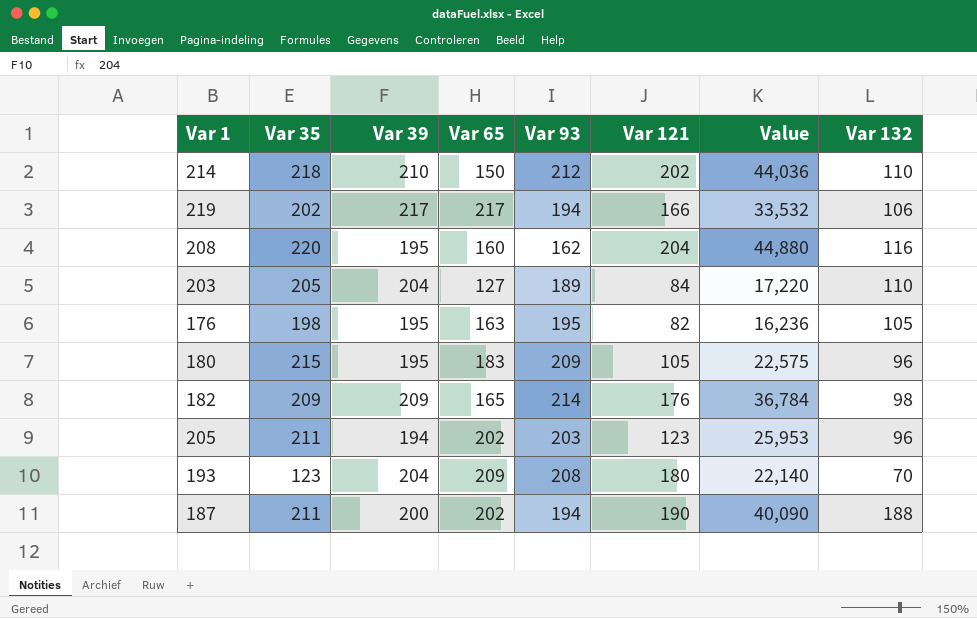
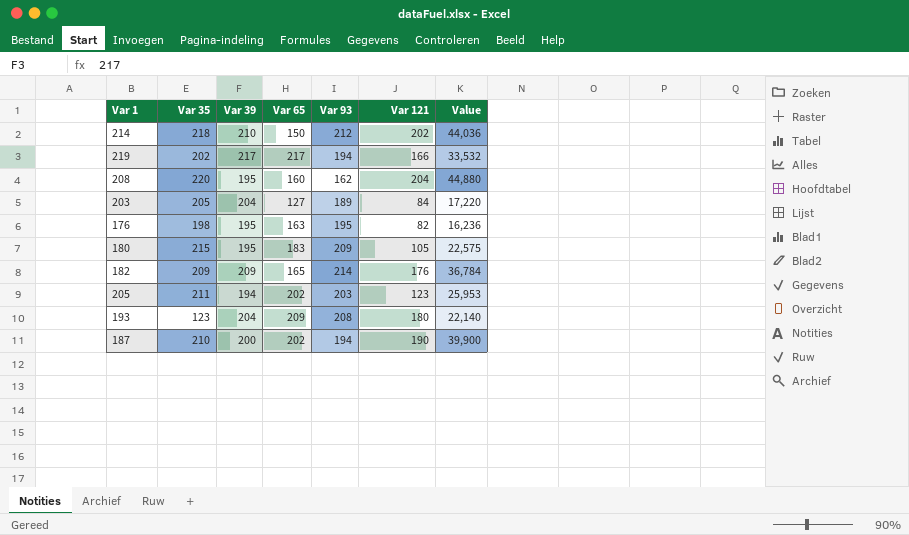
column Var 132 | position: 8 -> none
187 | Var 35: 211 -> 210
187 | Value: 40,090 -> 39,900

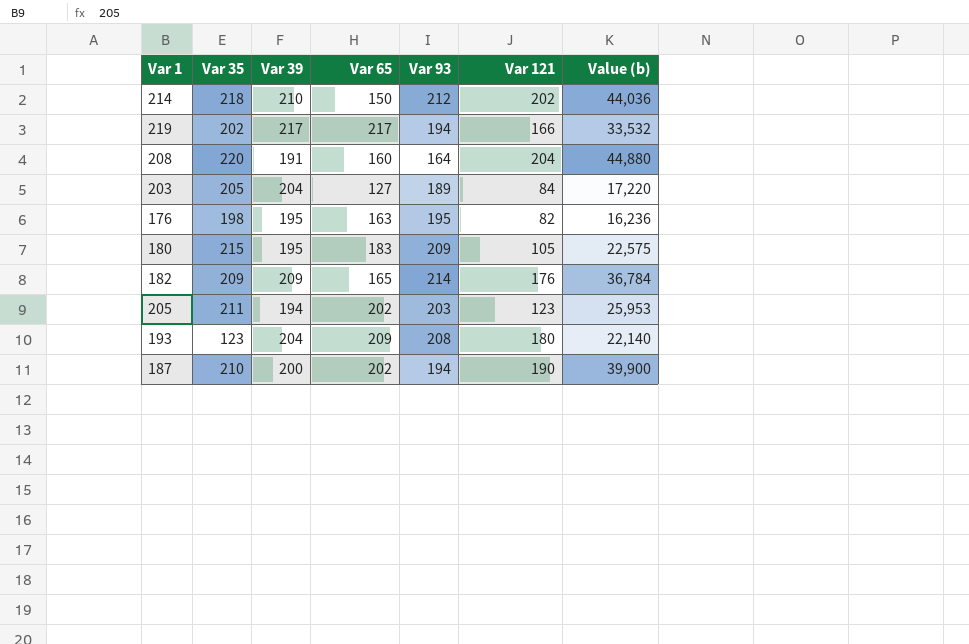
column name: Value -> Value (b)
208 | Var 39: 195 -> 191
208 | Var 93: 162 -> 164

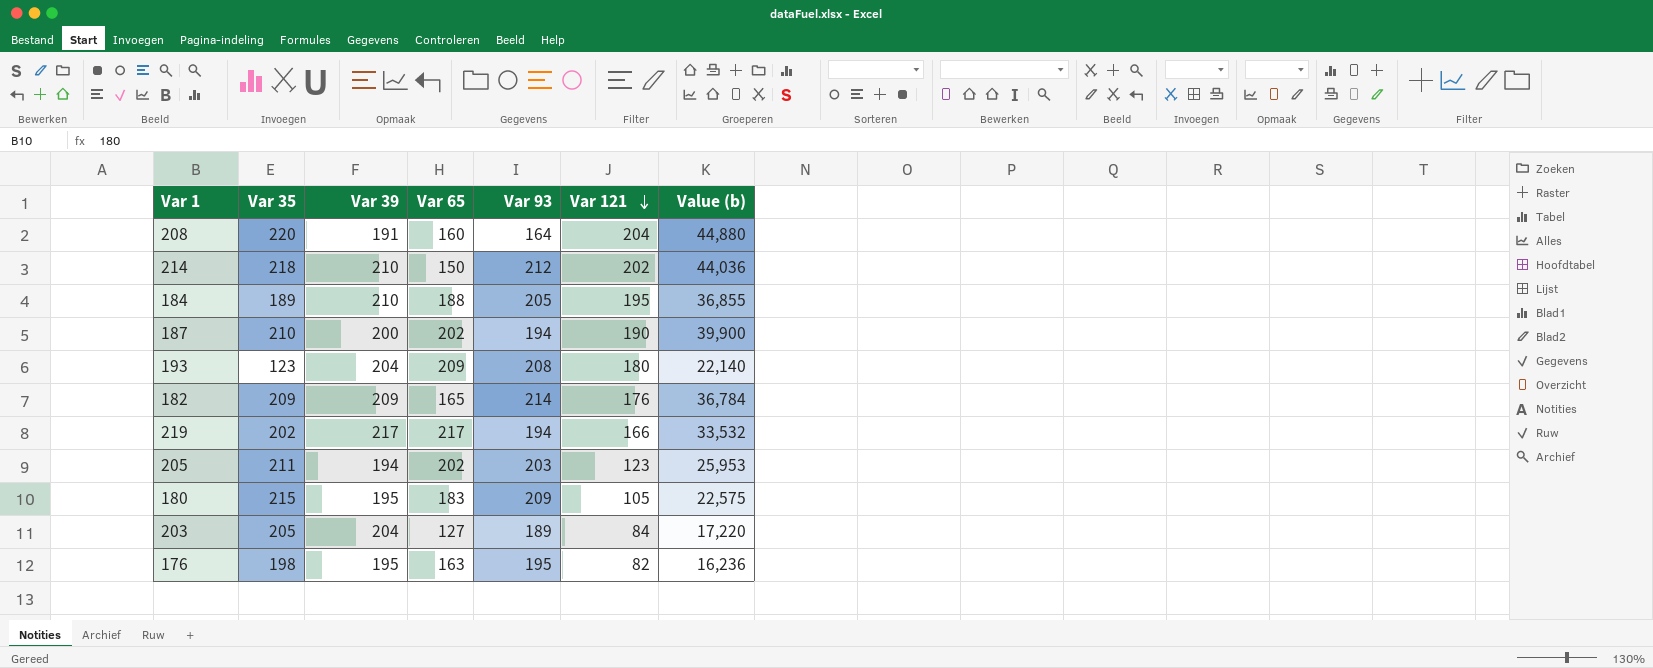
row order: none -> Var 121 descending
row 184: none -> 189 | 210 | 188 | 205 | 195 | 36,855

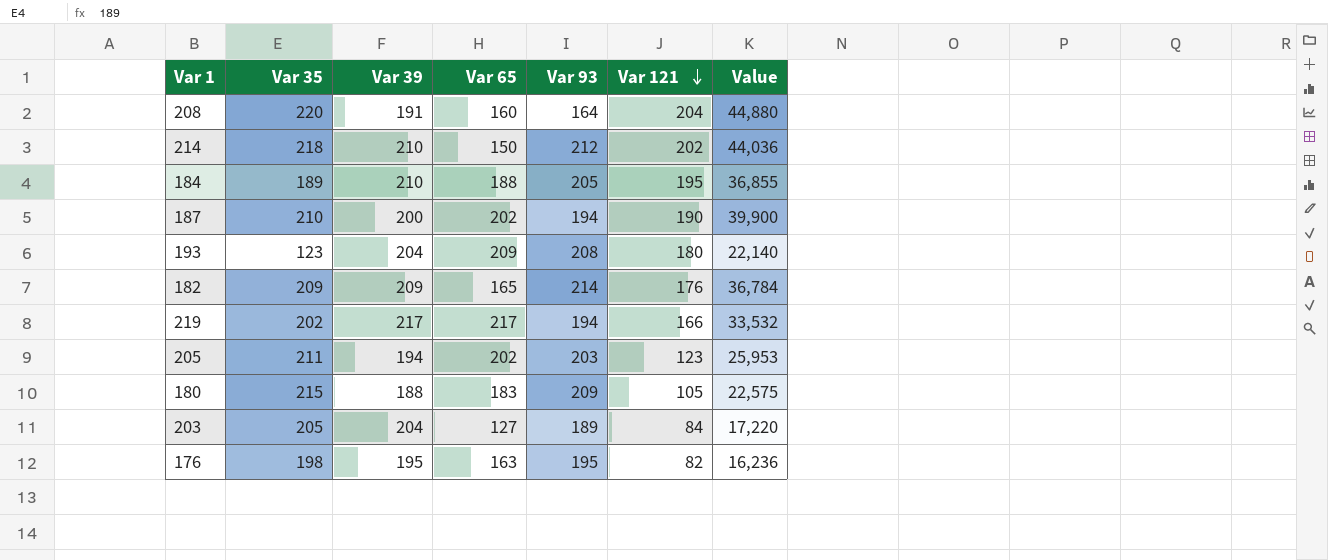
column name: Value (b) -> Value
180 | Var 39: 195 -> 188

